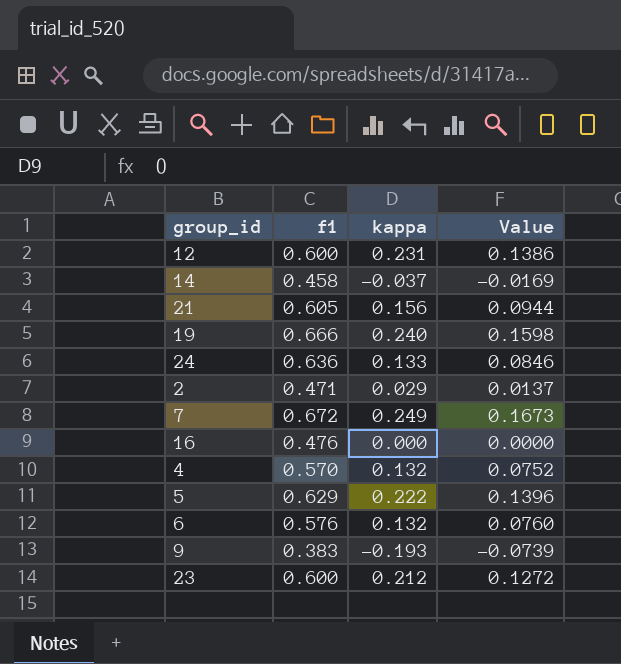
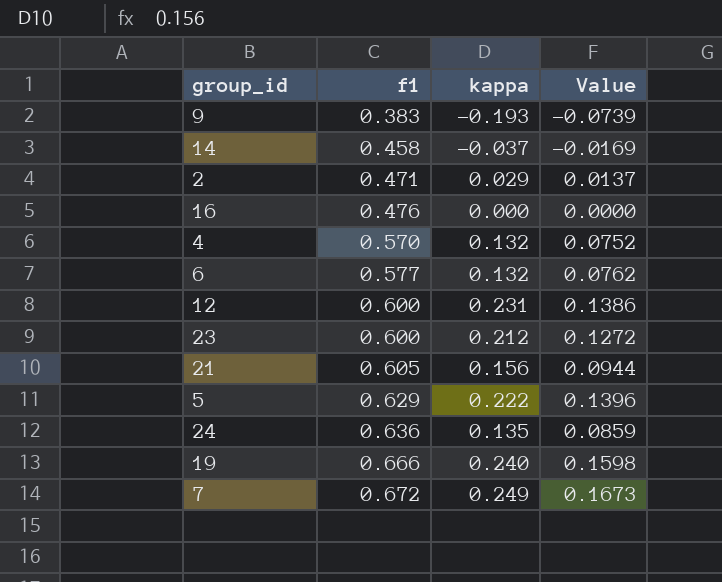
row order: none -> f1 ascending
6 | f1: 0.576 -> 0.577
6 | Value: 0.0760 -> 0.0762
24 | kappa: 0.133 -> 0.135
24 | Value: 0.0846 -> 0.0859

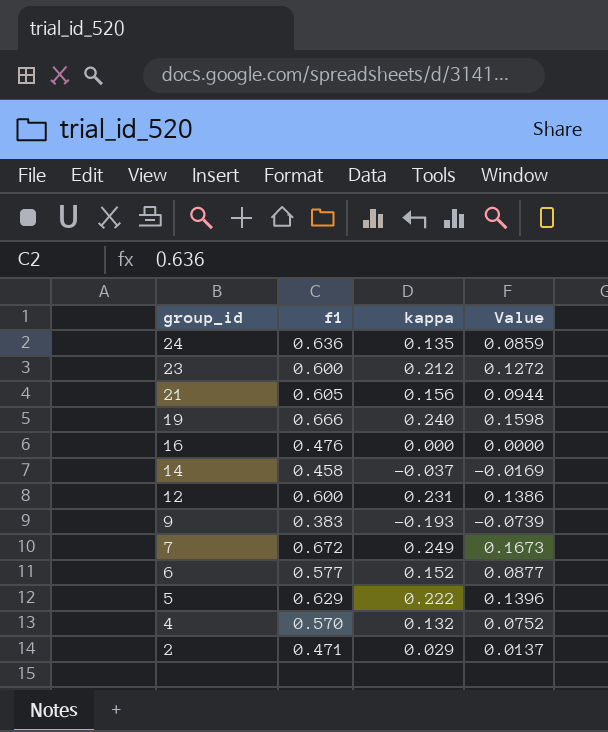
row order: f1 ascending -> group_id descending
6 | kappa: 0.132 -> 0.152
6 | Value: 0.0762 -> 0.0877

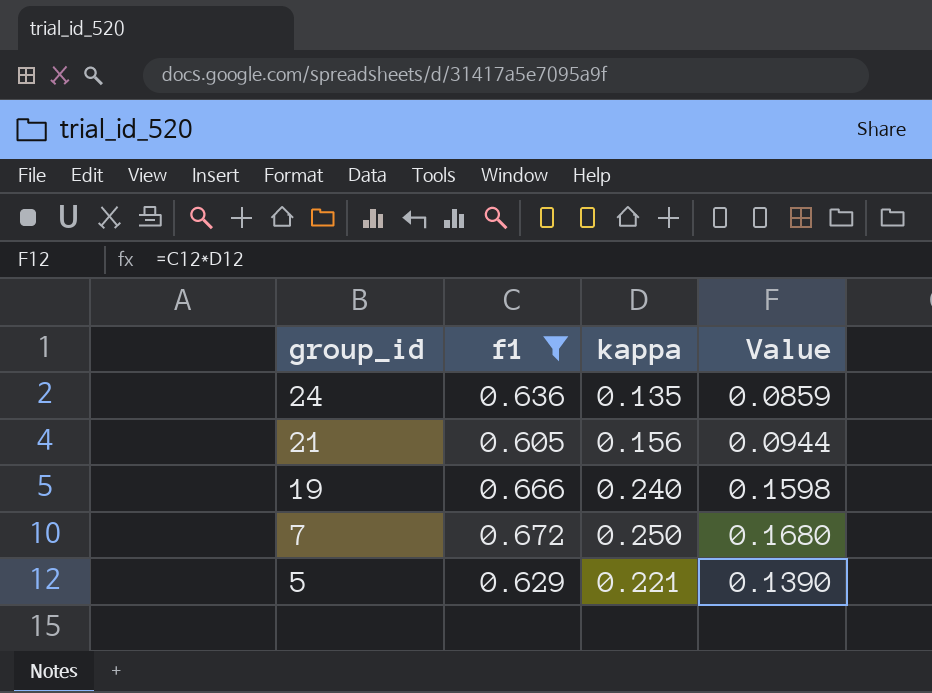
filter: none -> f1 >= 0.605
7 | kappa: 0.249 -> 0.250
7 | Value: 0.1673 -> 0.1680
5 | kappa: 0.222 -> 0.221
5 | Value: 0.1396 -> 0.1390

